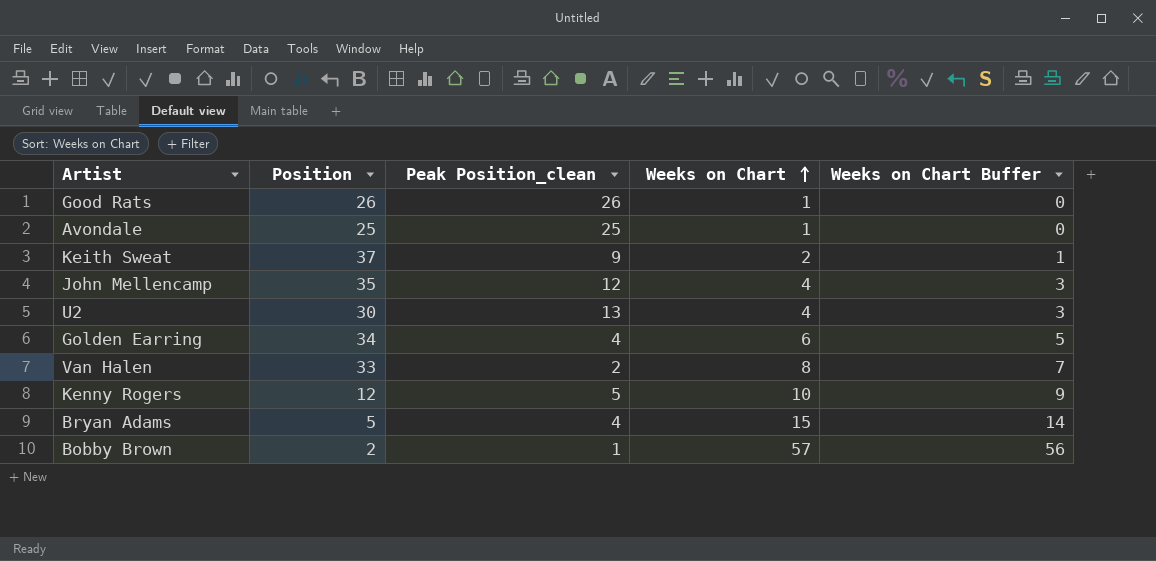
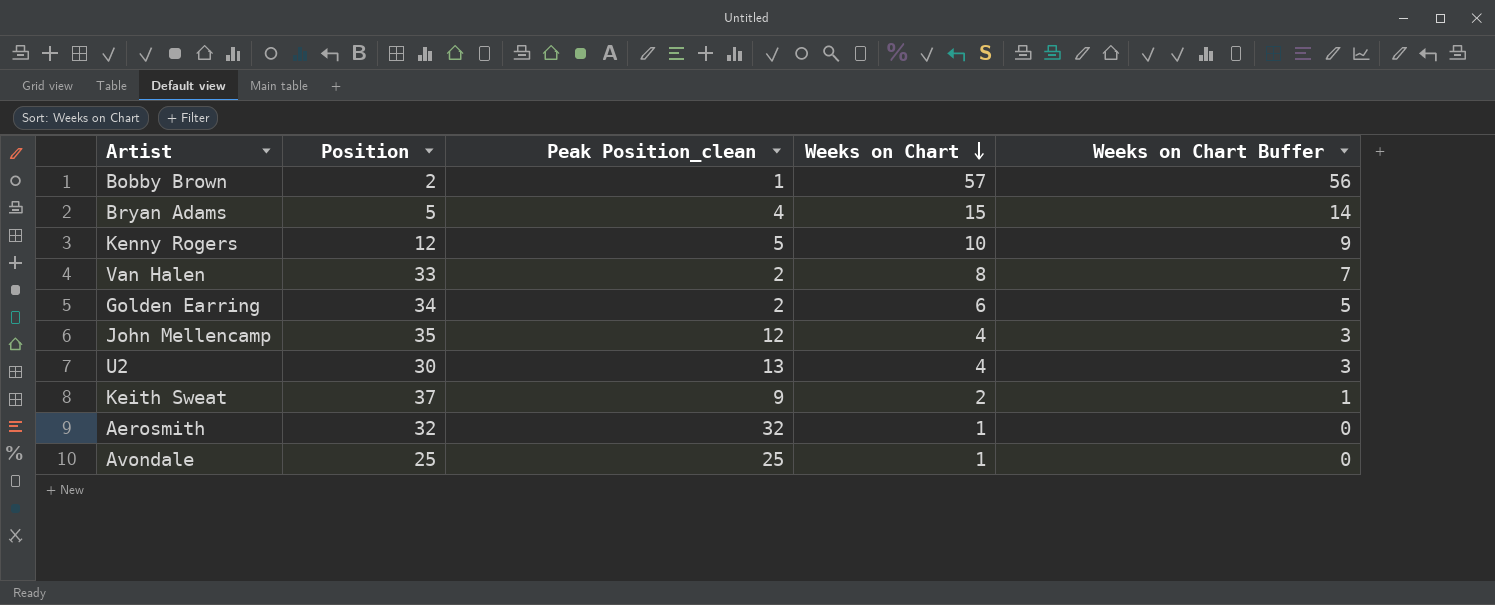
row order: Weeks on Chart ascending -> Weeks on Chart descending
row Good Rats: 26 | 26 | 1 | 0 -> none
Golden Earring | Peak Position_clean: 4 -> 2
row Aerosmith: none -> 32 | 32 | 1 | 0

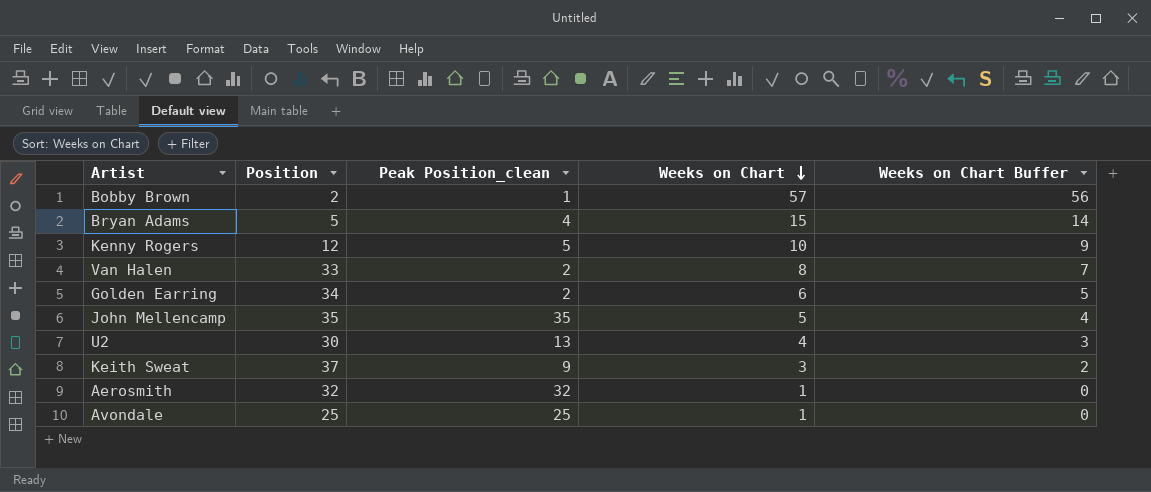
John Mellencamp | Peak Position_clean: 12 -> 35
John Mellencamp | Weeks on Chart: 4 -> 5
John Mellencamp | Weeks on Chart Buffer: 3 -> 4
Keith Sweat | Weeks on Chart: 2 -> 3
Keith Sweat | Weeks on Chart Buffer: 1 -> 2

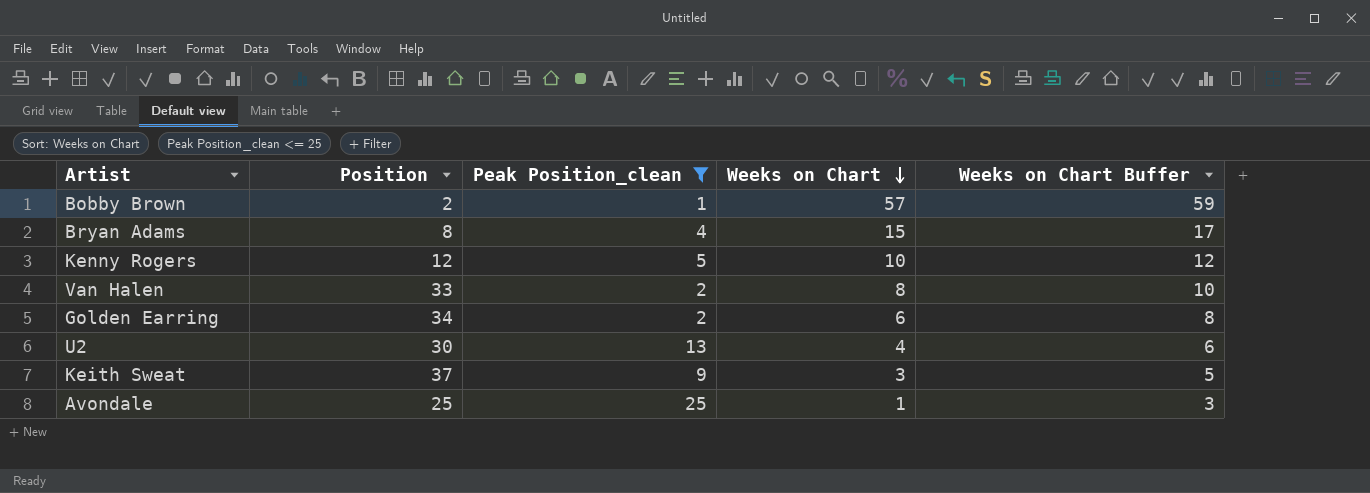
filter: none -> Peak Position_clean <= 25
column Weeks on Chart Buffer | formula: [Weeks on Chart] - 1 -> [Weeks on Chart] + 2
Bryan Adams | Position: 5 -> 8

